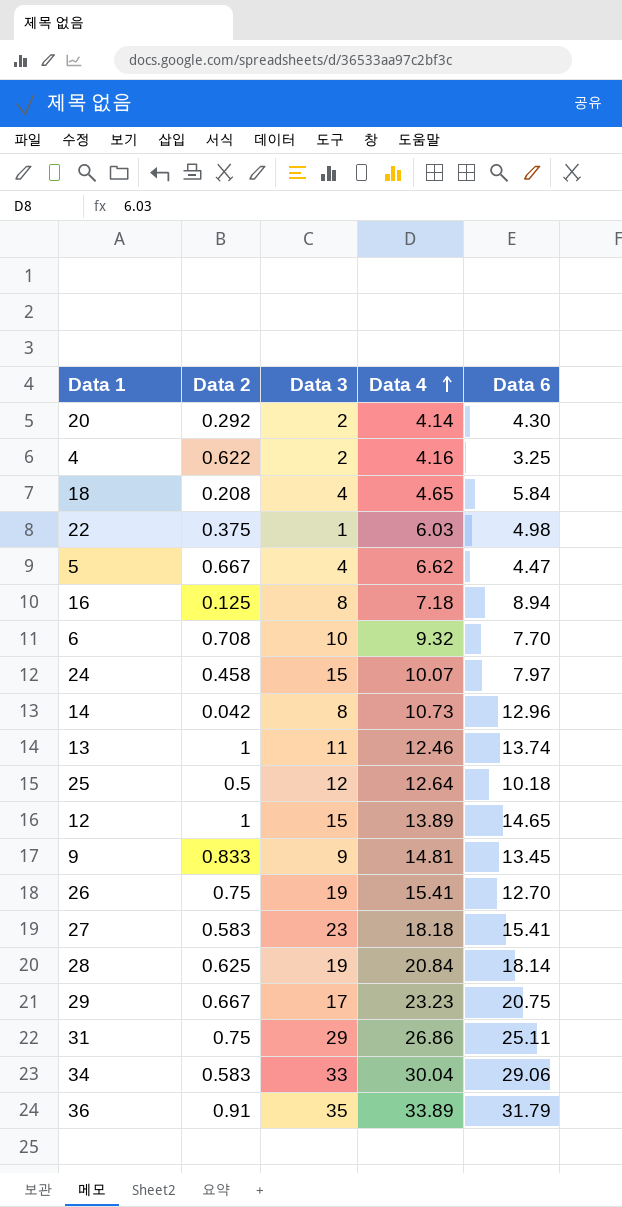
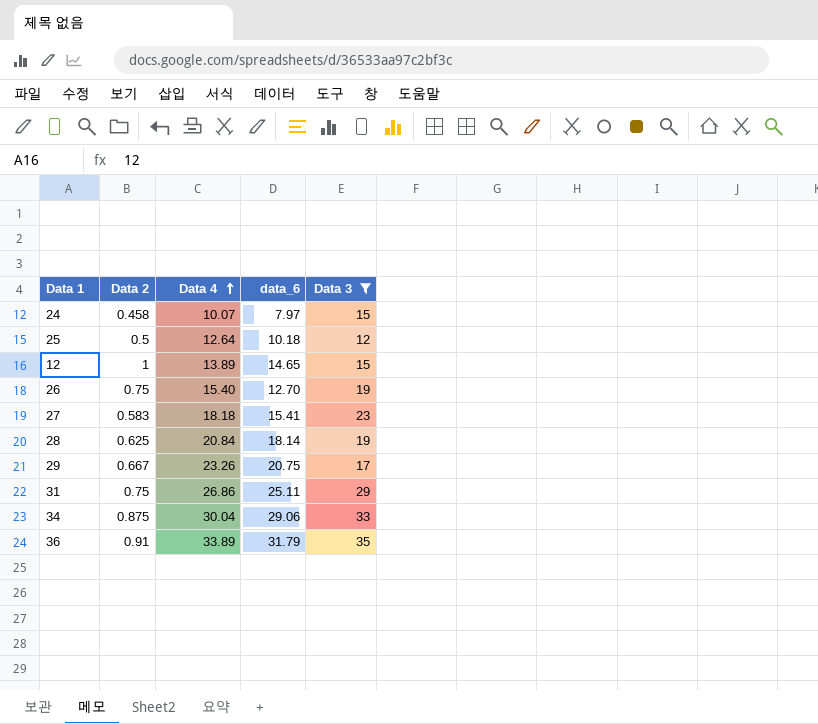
filter: none -> Data 3 >= 12
column name: Data 6 -> data_6
column Data 3 | position: 3 -> 5
26 | Data 4: 15.41 -> 15.40
29 | Data 4: 23.23 -> 23.26
34 | Data 2: 0.583 -> 0.875

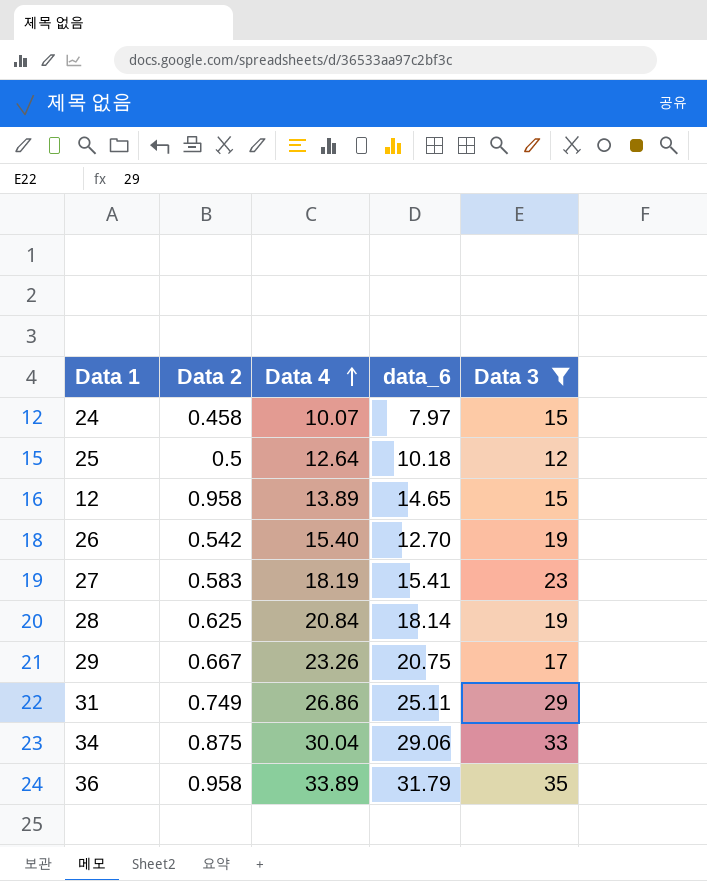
12 | Data 2: 1 -> 0.958
26 | Data 2: 0.75 -> 0.542
27 | Data 4: 18.18 -> 18.19
31 | Data 2: 0.75 -> 0.749
36 | Data 2: 0.91 -> 0.958

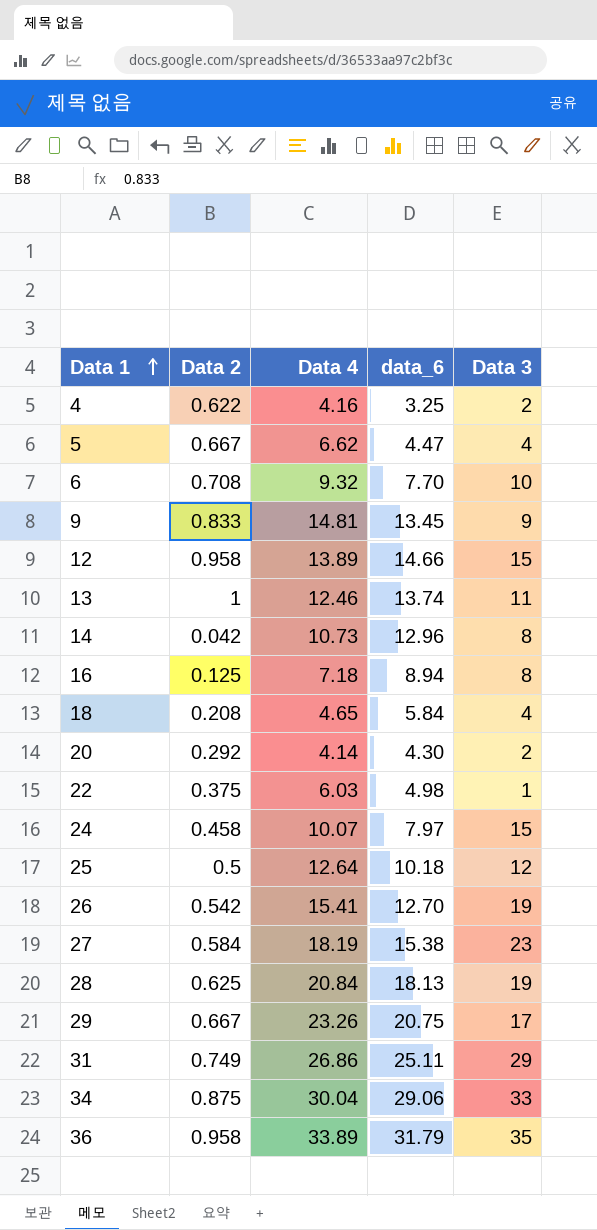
filter: Data 3 >= 12 -> none
row order: Data 4 ascending -> Data 1 ascending
12 | data_6: 14.65 -> 14.66
26 | Data 4: 15.40 -> 15.41
27 | Data 2: 0.583 -> 0.584
27 | data_6: 15.41 -> 15.38
28 | data_6: 18.14 -> 18.13

